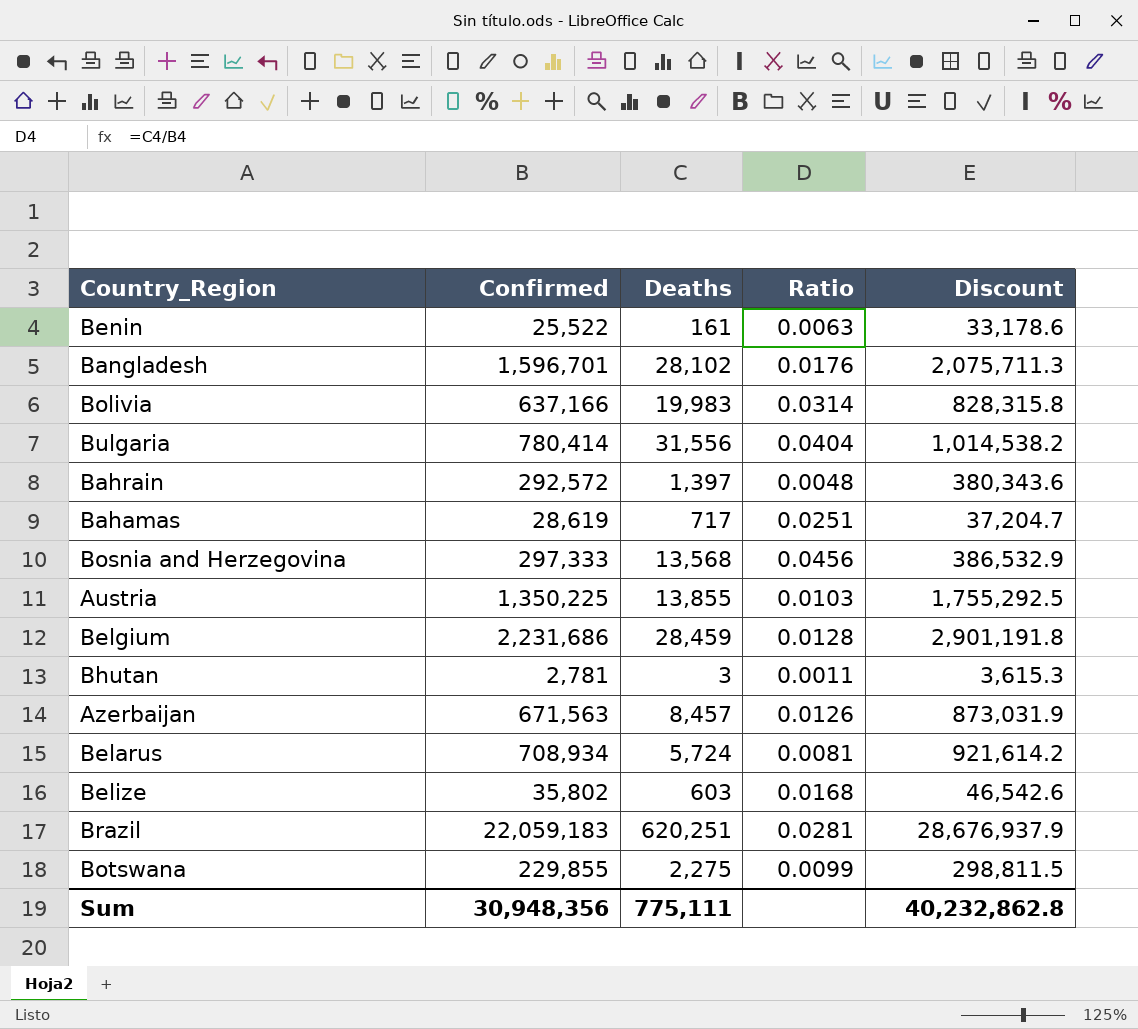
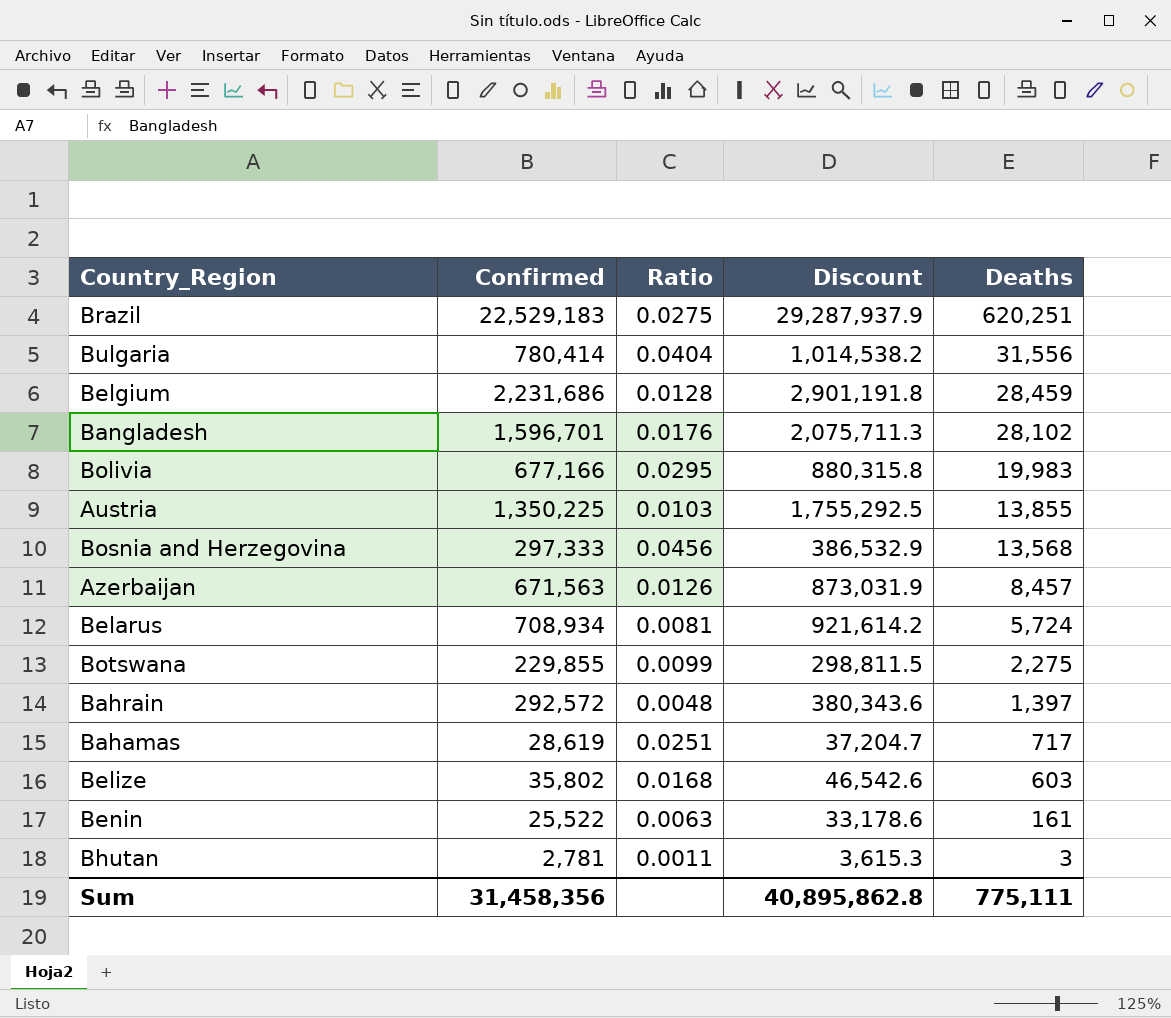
row order: none -> Deaths descending
column Deaths | position: 3 -> 5
Brazil | Confirmed: 22,059,183 -> 22,529,183
Brazil | Ratio: 0.0281 -> 0.0275
Brazil | Discount: 28,676,937.9 -> 29,287,937.9
Bolivia | Confirmed: 637,166 -> 677,166
Bolivia | Ratio: 0.0314 -> 0.0295
Bolivia | Discount: 828,315.8 -> 880,315.8
Sum | Confirmed: 30,948,356 -> 31,458,356
Sum | Discount: 40,232,862.8 -> 40,895,862.8

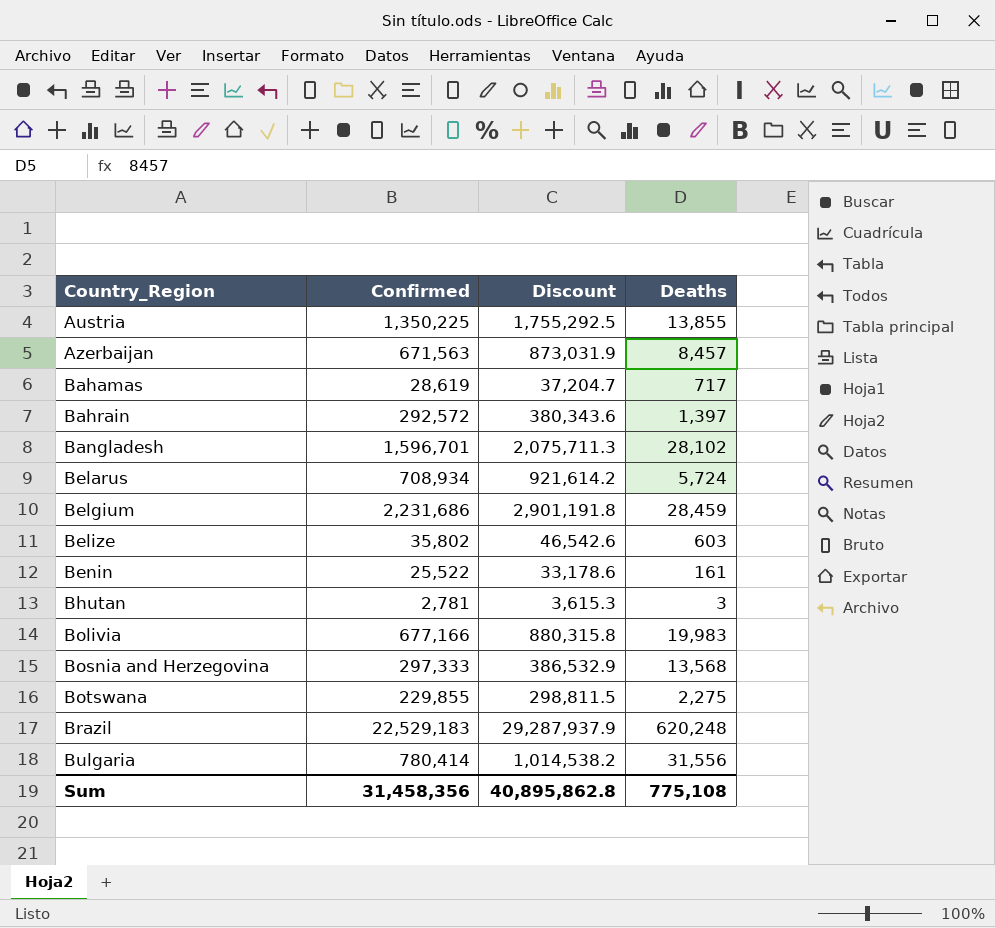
row order: Deaths descending -> Country_Region ascending
column Ratio | formula: [Deaths] / [Confirmed] -> none
Brazil | Deaths: 620,251 -> 620,248
Sum | Deaths: 775,111 -> 775,108

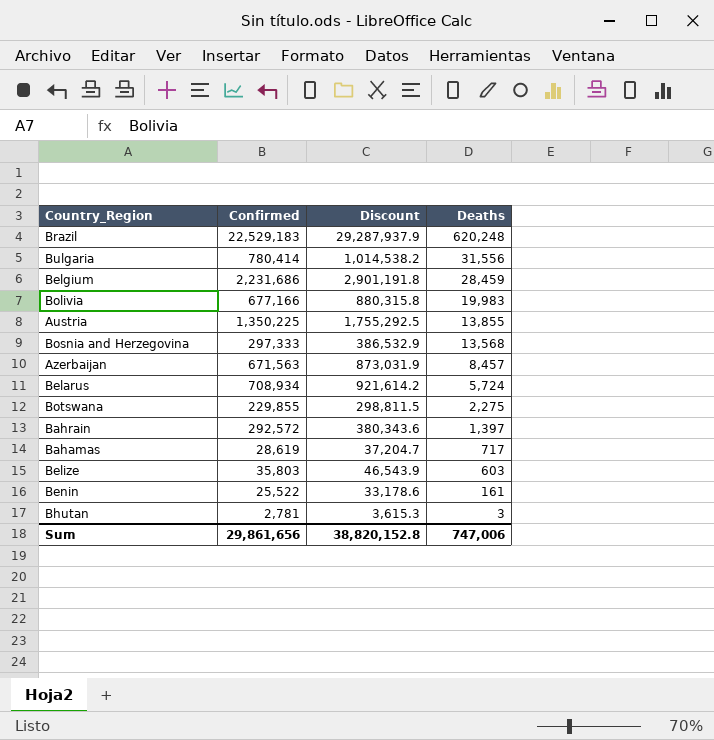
row order: Country_Region ascending -> Deaths descending
row Bangladesh: 1,596,701 | 2,075,711.3 | 28,102 -> none
Belize | Confirmed: 35,802 -> 35,803
Belize | Discount: 46,542.6 -> 46,543.9
Sum | Confirmed: 31,458,356 -> 29,861,656
Sum | Discount: 40,895,862.8 -> 38,820,152.8
Sum | Deaths: 775,108 -> 747,006

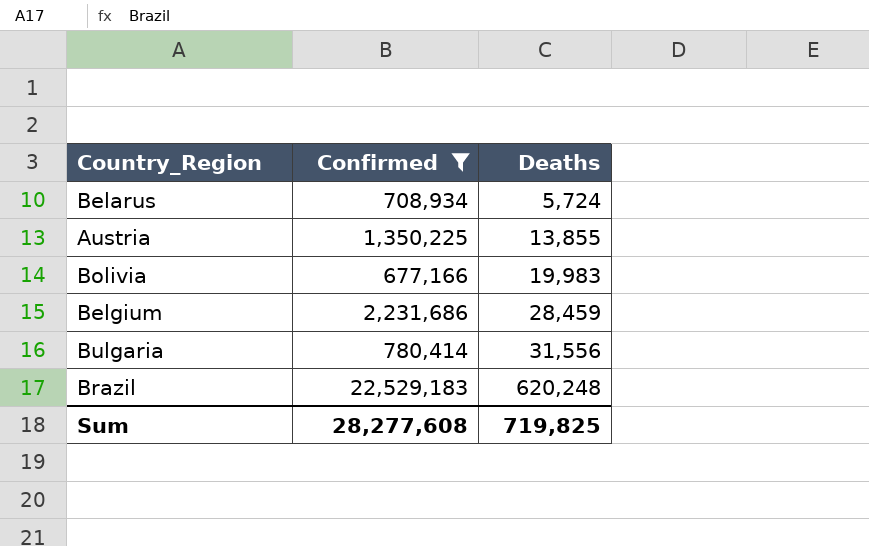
filter: none -> Confirmed >= 677,166
row order: Deaths descending -> Deaths ascending
column Discount | formula: [Confirmed] * 1.3 -> none
Sum | Confirmed: 29,861,656 -> 28,277,608
Sum | Deaths: 747,006 -> 719,825

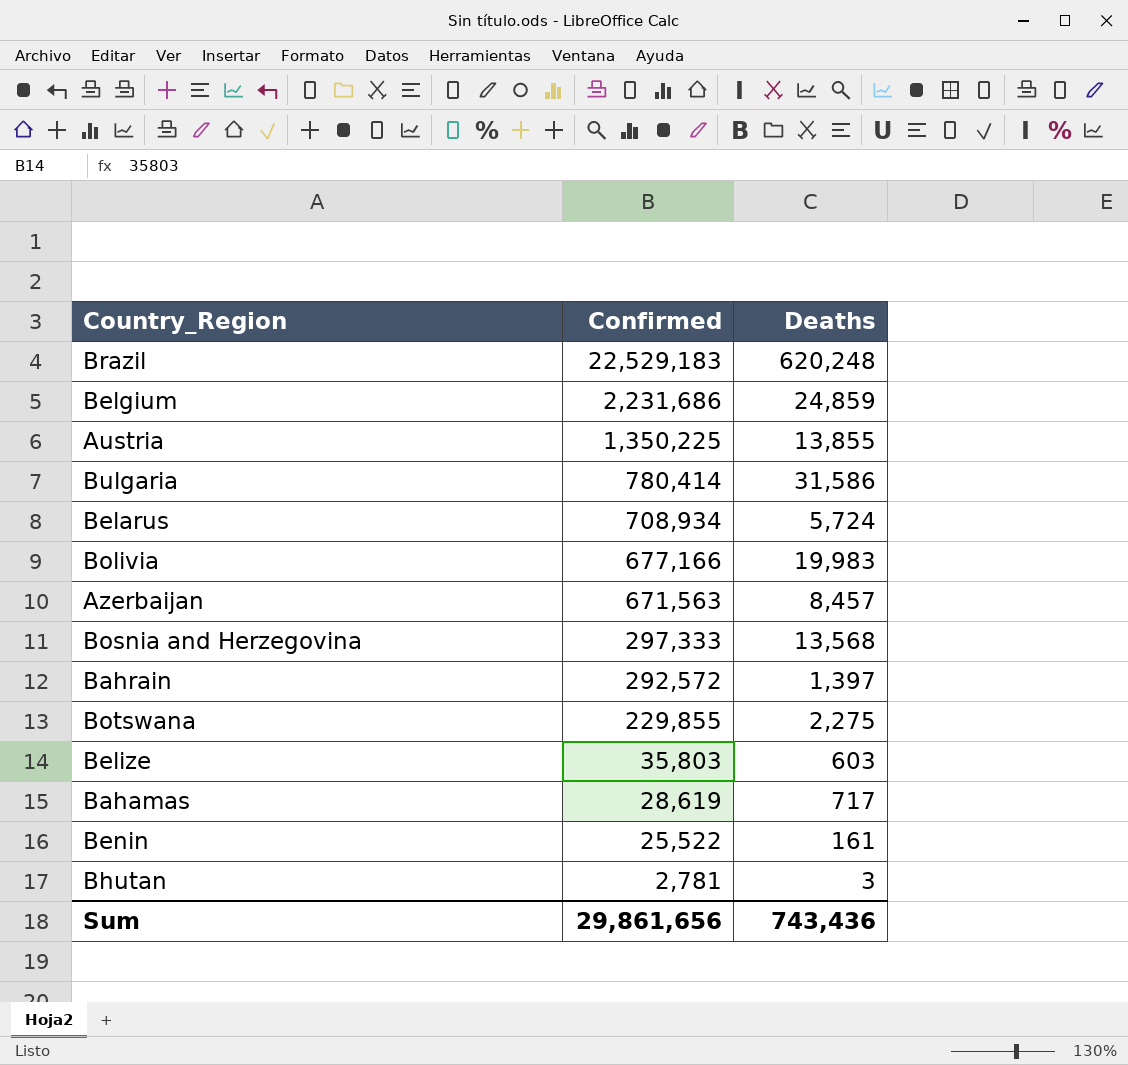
filter: Confirmed >= 677,166 -> none
row order: Deaths ascending -> Confirmed descending
Belgium | Deaths: 28,459 -> 24,859
Bulgaria | Deaths: 31,556 -> 31,586
Sum | Confirmed: 28,277,608 -> 29,861,656
Sum | Deaths: 719,825 -> 743,436

